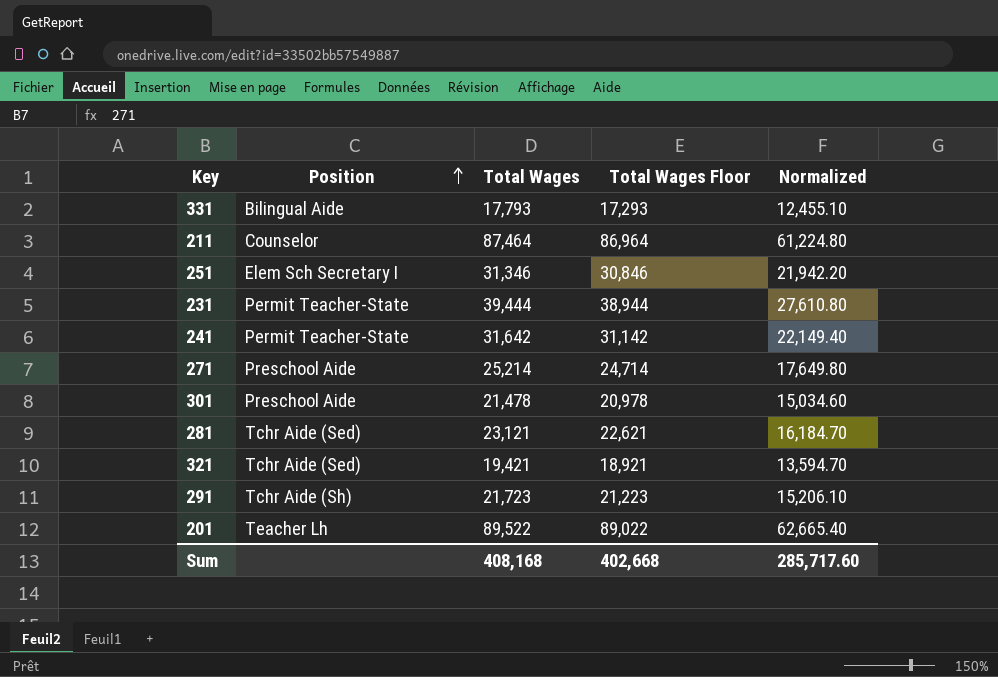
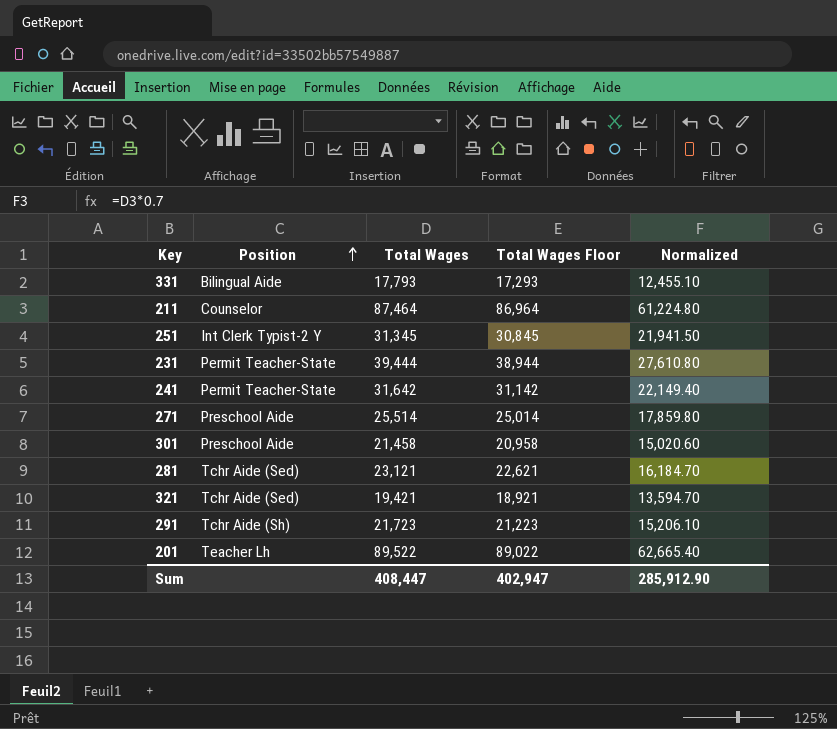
251 | Position: Elem Sch Secretary I -> Int Clerk Typist-2 Y
251 | Total Wages: 31,346 -> 31,345
251 | Total Wages Floor: 30,846 -> 30,845
251 | Normalized: 21,942.20 -> 21,941.50
271 | Total Wages: 25,214 -> 25,514
271 | Total Wages Floor: 24,714 -> 25,014
271 | Normalized: 17,649.80 -> 17,859.80
301 | Total Wages: 21,478 -> 21,458
301 | Total Wages Floor: 20,978 -> 20,958
301 | Normalized: 15,034.60 -> 15,020.60
Sum | Total Wages: 408,168 -> 408,447
Sum | Total Wages Floor: 402,668 -> 402,947
Sum | Normalized: 285,717.60 -> 285,912.90

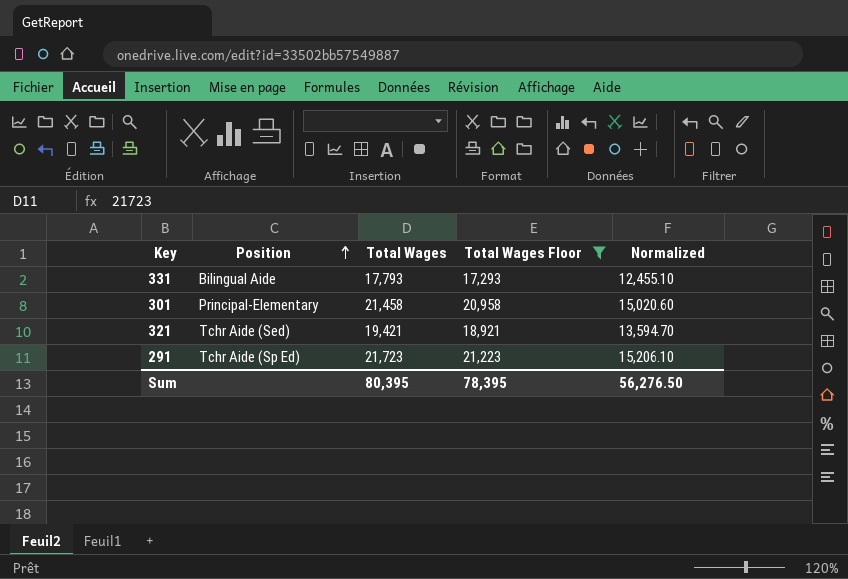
filter: none -> Total Wages Floor <= 21,223
301 | Position: Preschool Aide -> Principal-Elementary
291 | Position: Tchr Aide (Sh) -> Tchr Aide (Sp Ed)
Sum | Total Wages: 408,447 -> 80,395
Sum | Total Wages Floor: 402,947 -> 78,395
Sum | Normalized: 285,912.90 -> 56,276.50

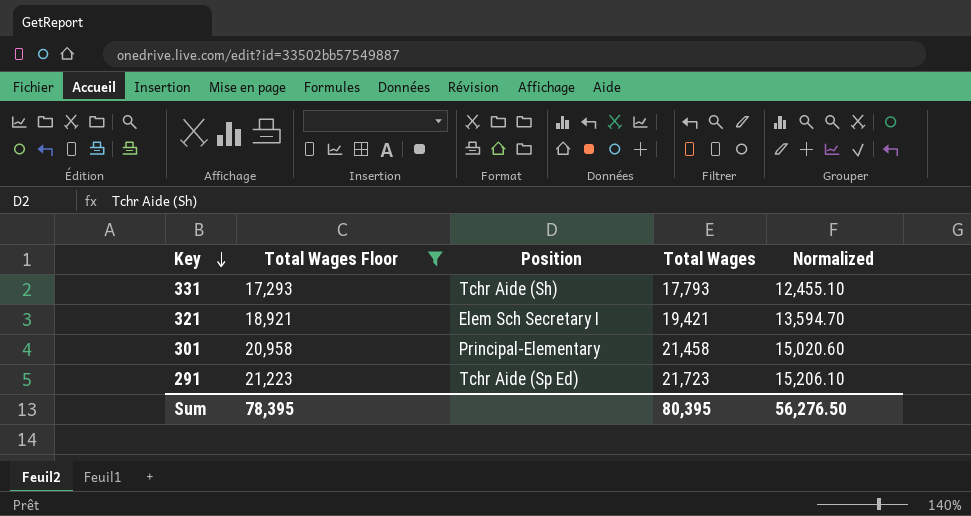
row order: Position ascending -> Key descending
column Total Wages Floor | position: 4 -> 2
331 | Position: Bilingual Aide -> Tchr Aide (Sh)
321 | Position: Tchr Aide (Sed) -> Elem Sch Secretary I

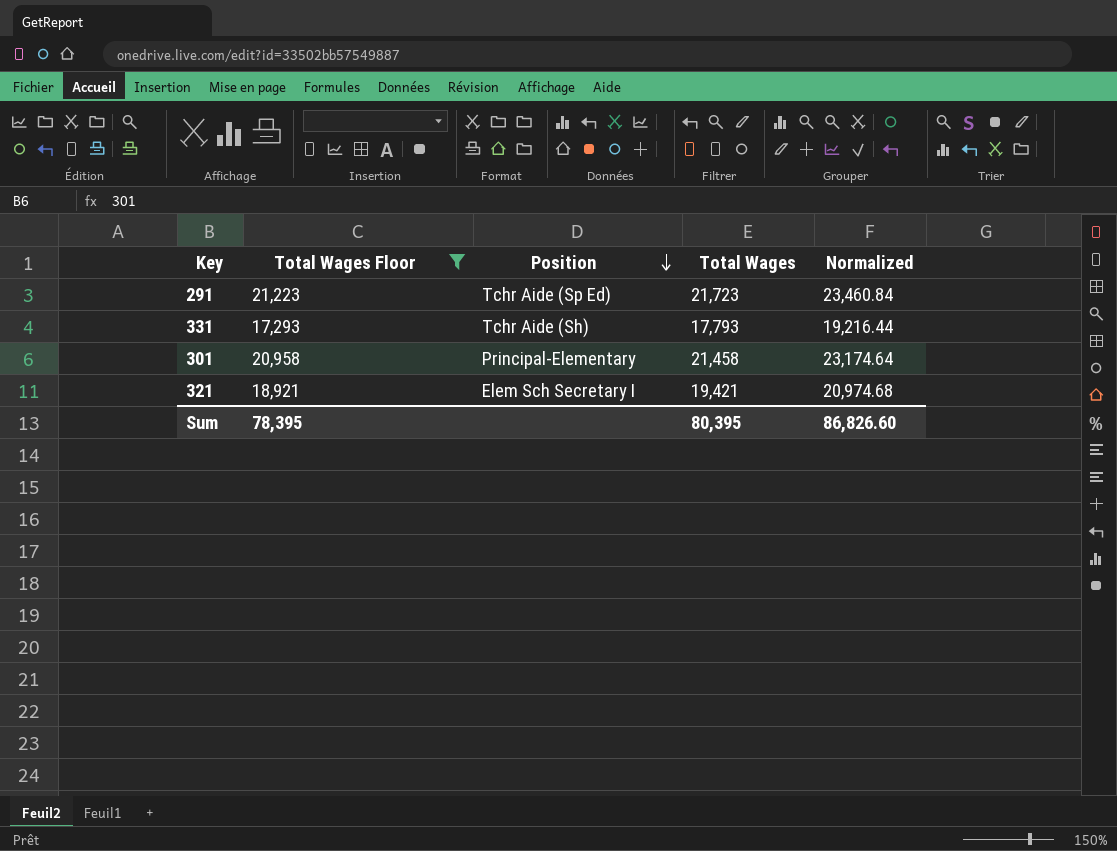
row order: Key descending -> Position descending
column Normalized | formula: [Total Wages] * 0.7 -> [Total Wages] * 1.08
Sum | Normalized: 56,276.50 -> 86,826.60

